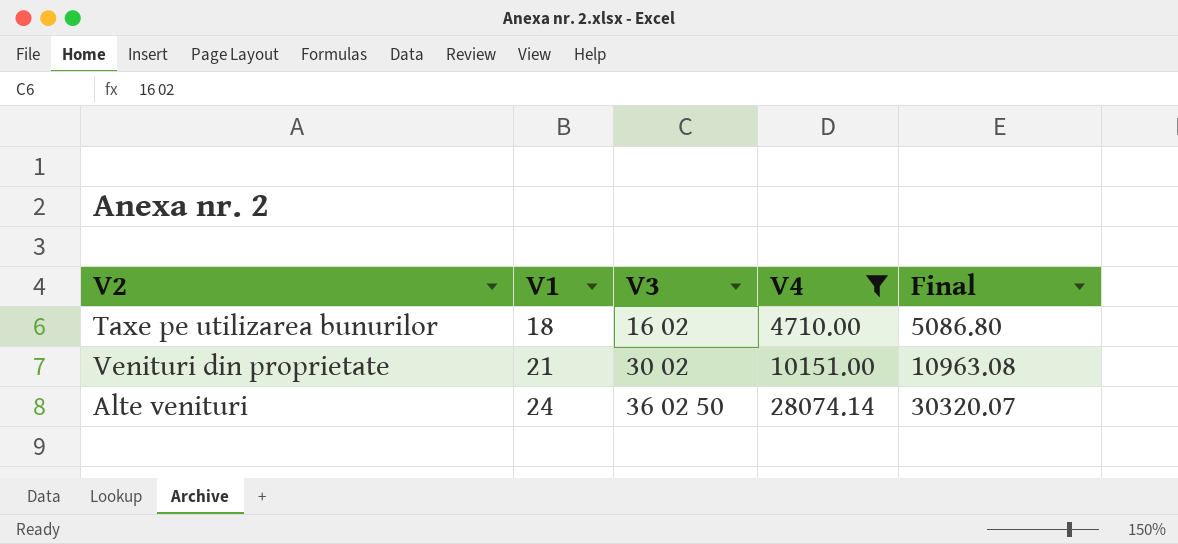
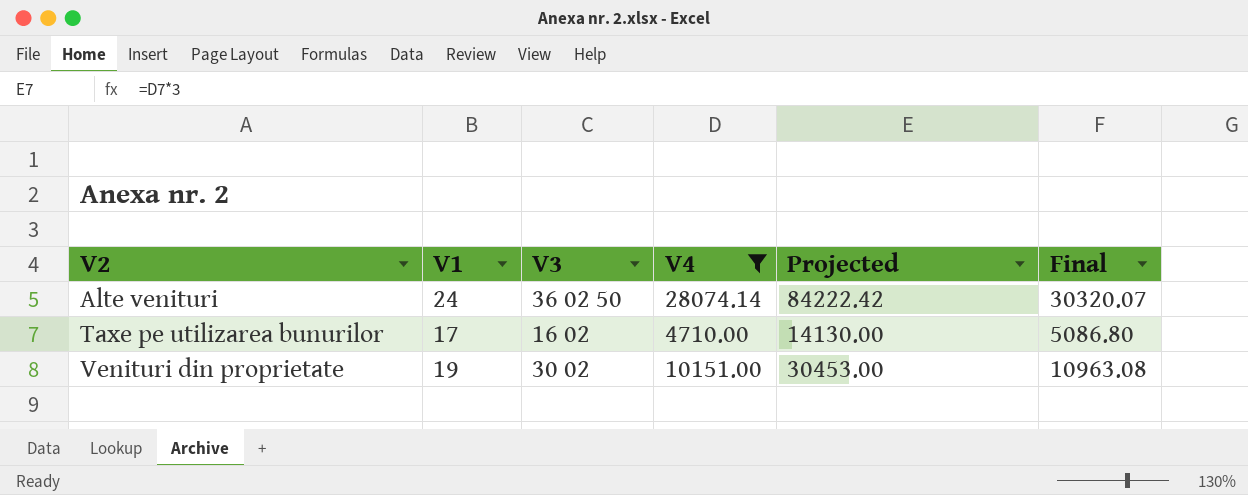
row order: V1 ascending -> V2 ascending
column Projected | formula: none -> [V4] * 3
Taxe pe utilizarea bunurilor | V1: 18 -> 17
Venituri din proprietate | V1: 21 -> 19

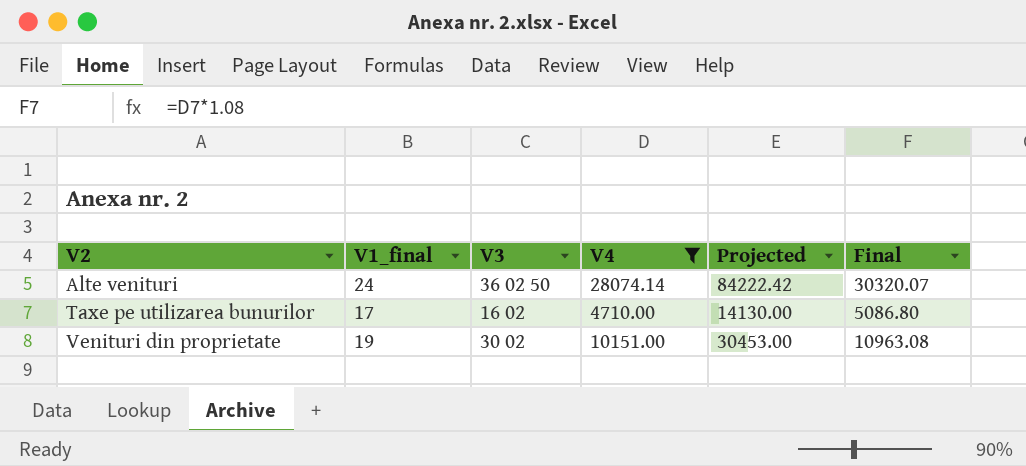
column name: V1 -> V1_final

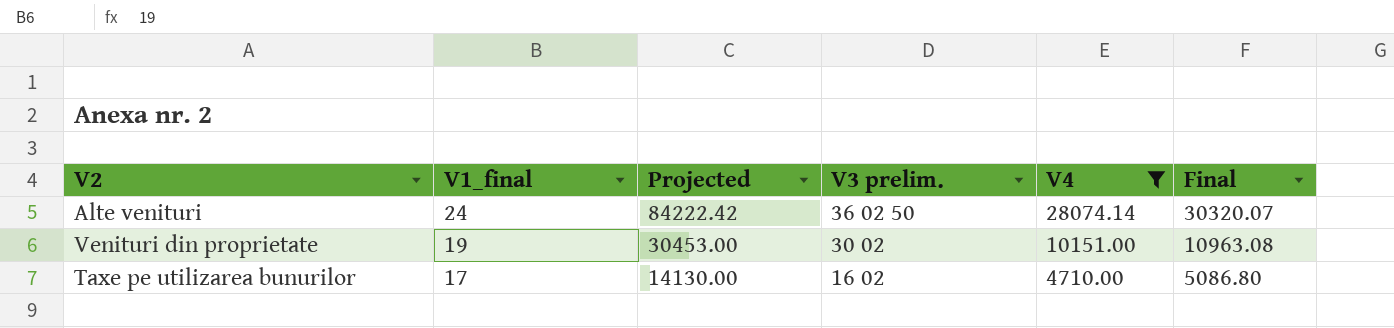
row order: V2 ascending -> V1_final descending
column Projected | position: 5 -> 3
column name: V3 -> V3 prelim.

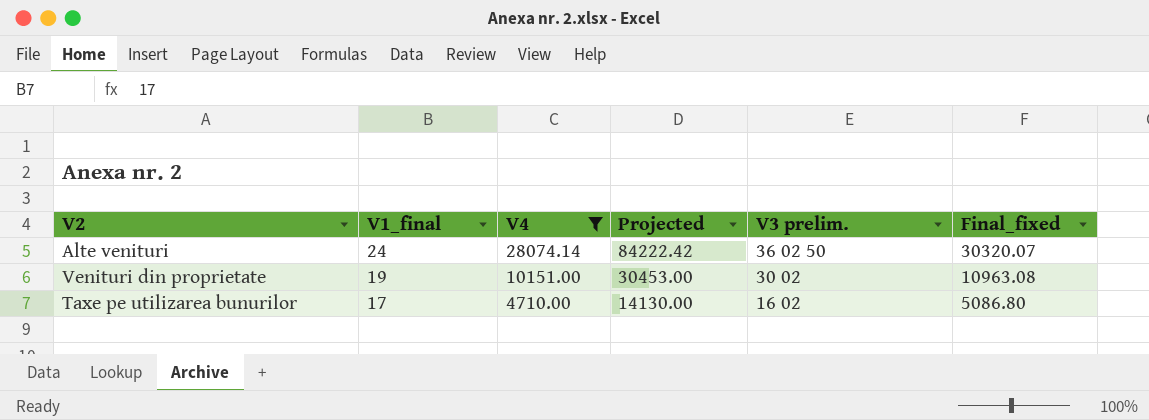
column V4 | position: 5 -> 3
column name: Final -> Final_fixed

